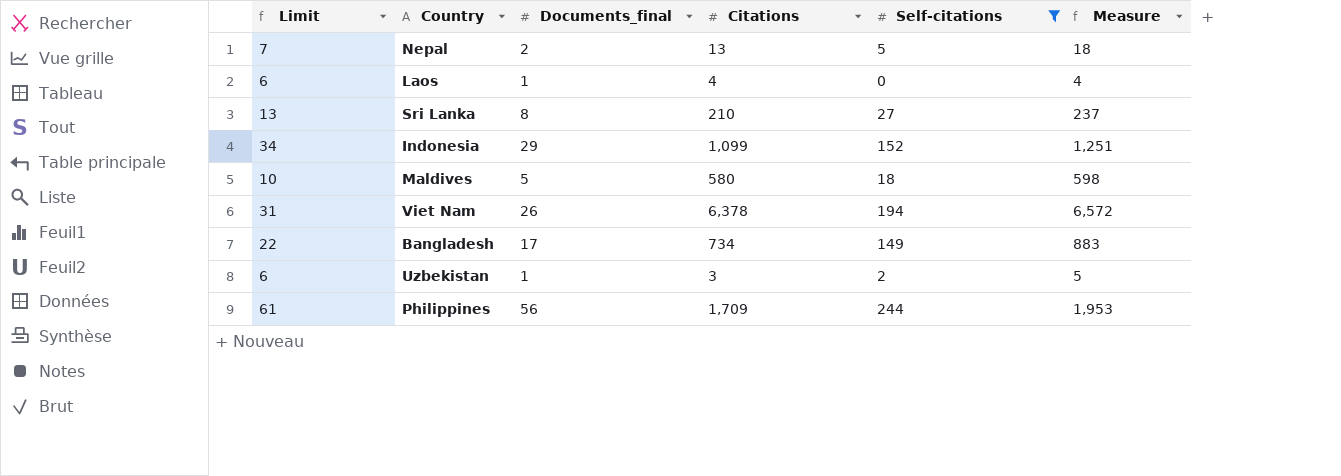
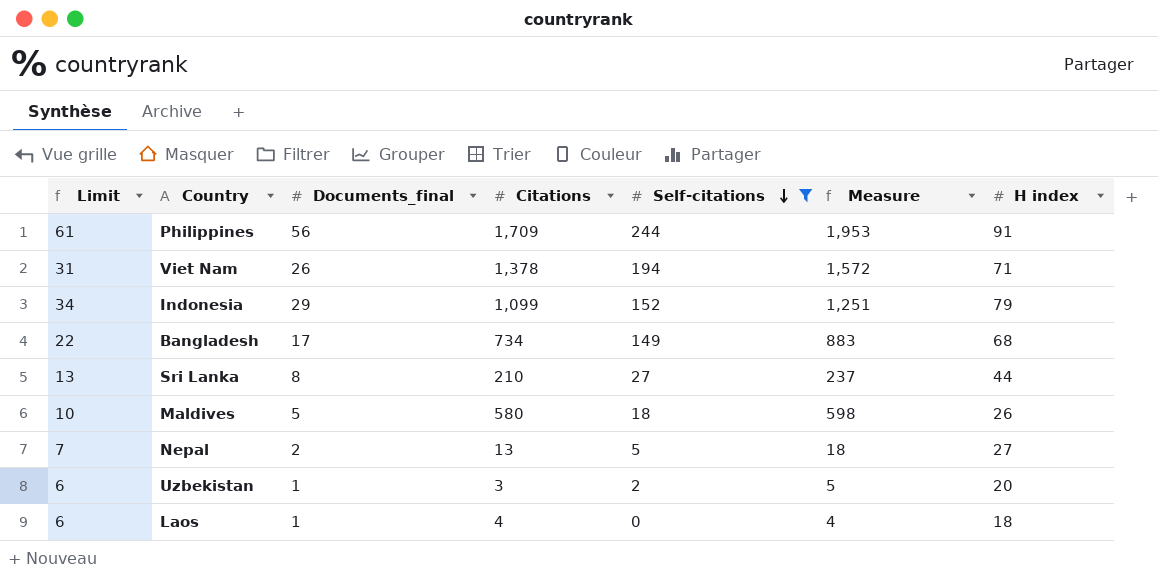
row order: none -> Self-citations descending
column H index | position: none -> 7
Viet Nam | Citations: 6,378 -> 1,378
Viet Nam | Measure: 6,572 -> 1,572

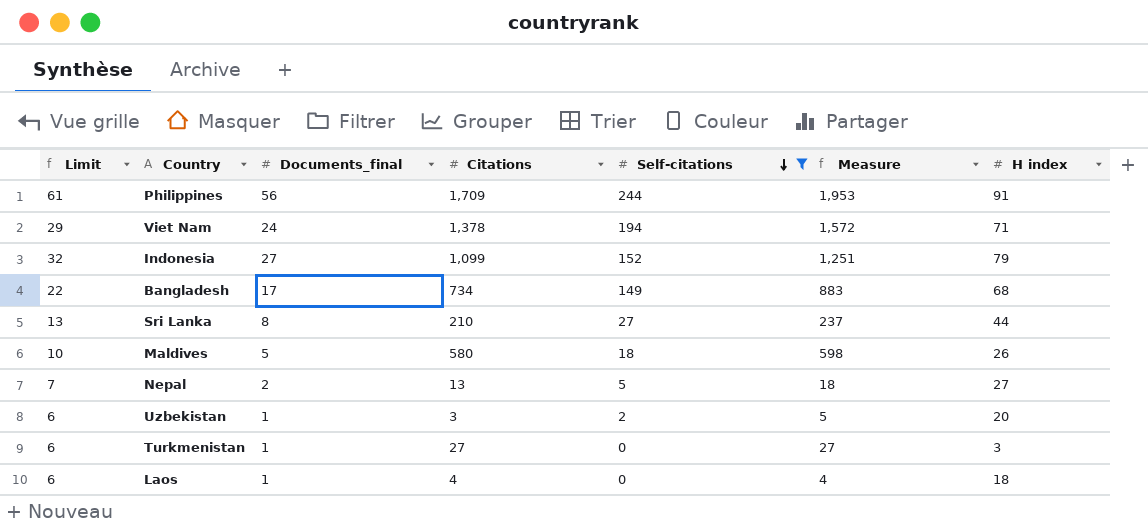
Viet Nam | Limit: 31 -> 29
Viet Nam | Documents_final: 26 -> 24
Indonesia | Limit: 34 -> 32
Indonesia | Documents_final: 29 -> 27
row Turkmenistan: none -> 6 | 1 | 27 | 0 | 27 | 3

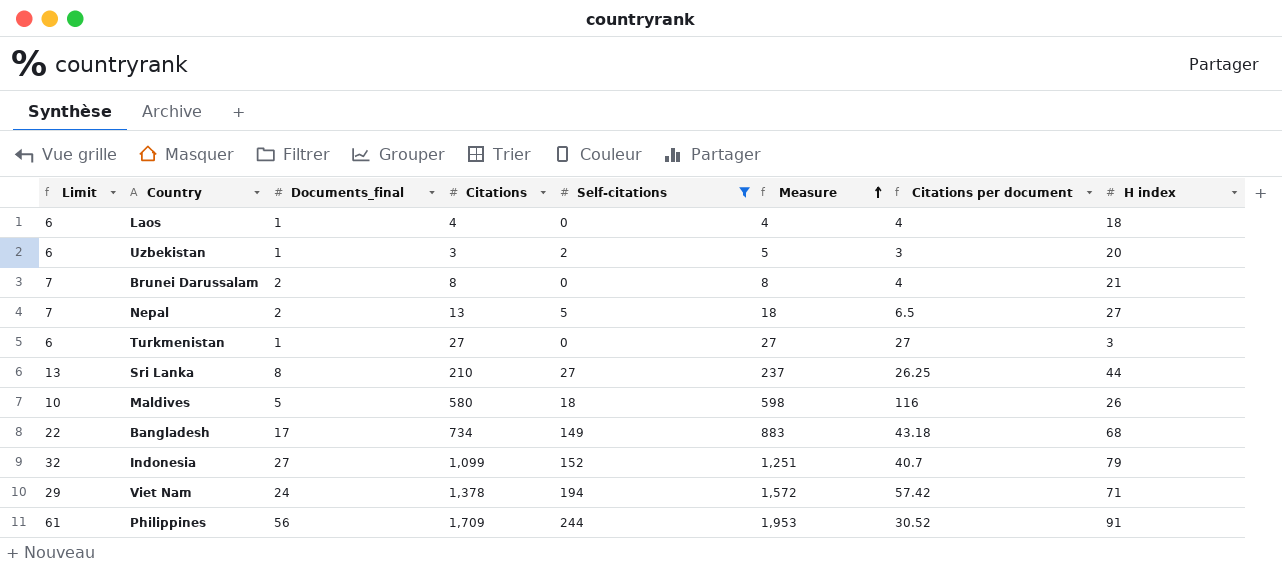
row order: Self-citations descending -> Measure ascending
column Citations per document | formula: none -> [Citations] / [Documents_final]
row Brunei Darussalam: none -> 7 | 2 | 8 | 0 | 8 | 4 | 21

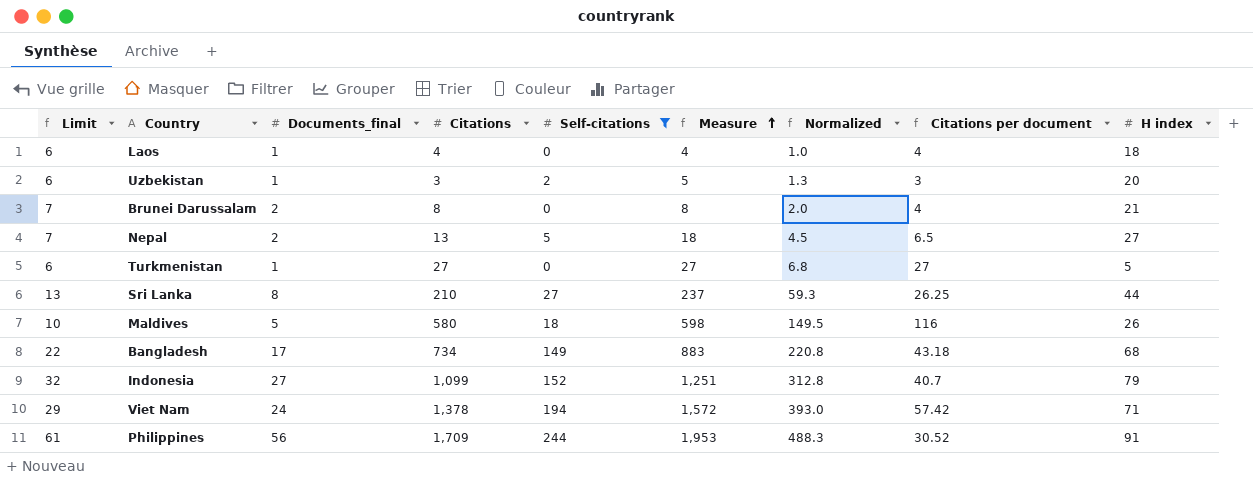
column Normalized | formula: none -> [Measure] * 0.25
Turkmenistan | H index: 3 -> 5

